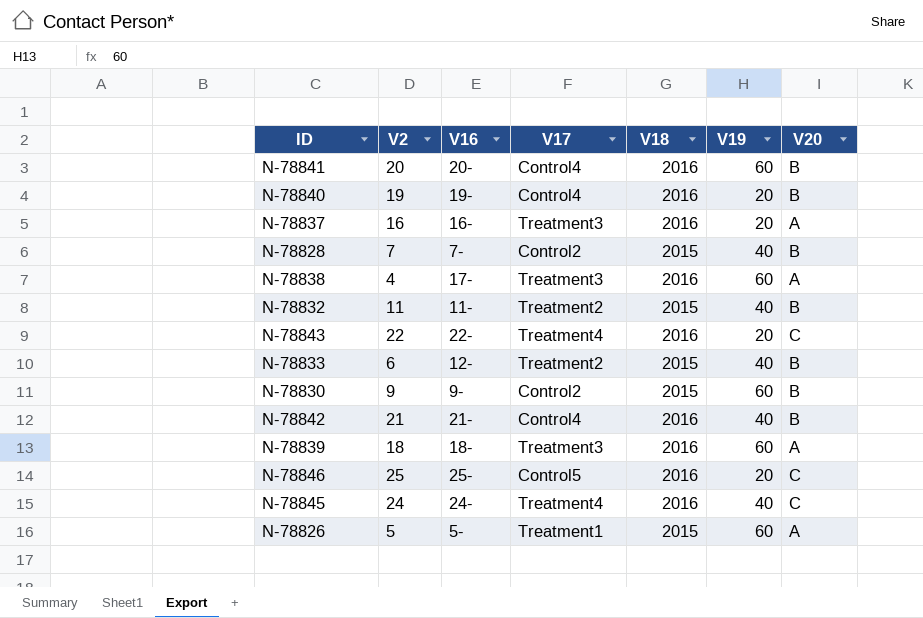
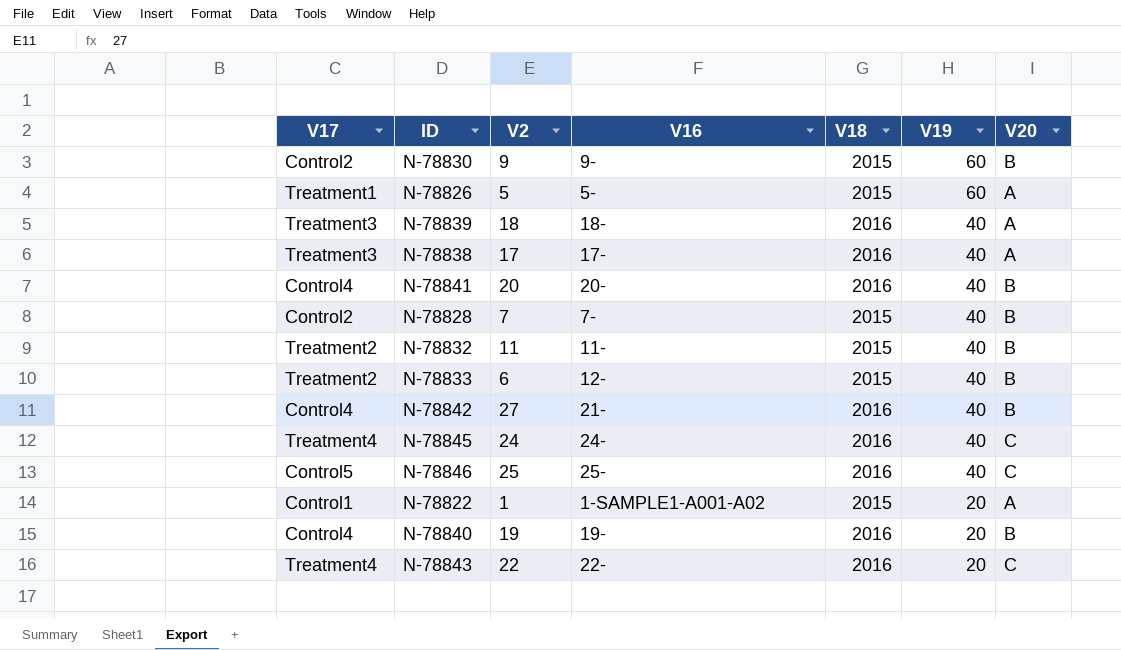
row order: none -> V19 descending
column V17 | position: 4 -> 1
row N-78837: 16 | 16- | Treatment3 | 2016 | 20 | A -> none
N-78839 | V19: 60 -> 40
N-78838 | V2: 4 -> 17
N-78838 | V19: 60 -> 40
N-78841 | V19: 60 -> 40
N-78842 | V2: 21 -> 27
N-78846 | V19: 20 -> 40
row N-78822: none -> Control1 | 1 | 1-SAMPLE1-A001-A02 | 2015 | 20 | A

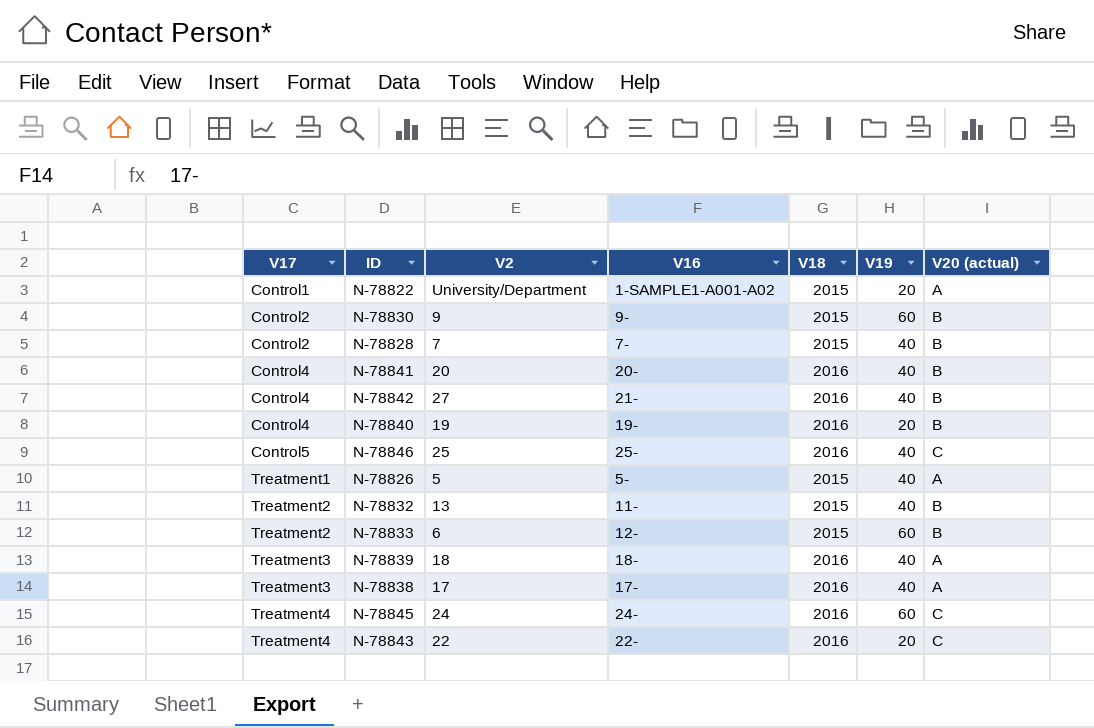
row order: V19 descending -> V17 ascending
column name: V20 -> V20 (actual)
N-78822 | V2: 1 -> University/Department
N-78826 | V19: 60 -> 40
N-78832 | V2: 11 -> 13
N-78833 | V19: 40 -> 60
N-78845 | V19: 40 -> 60

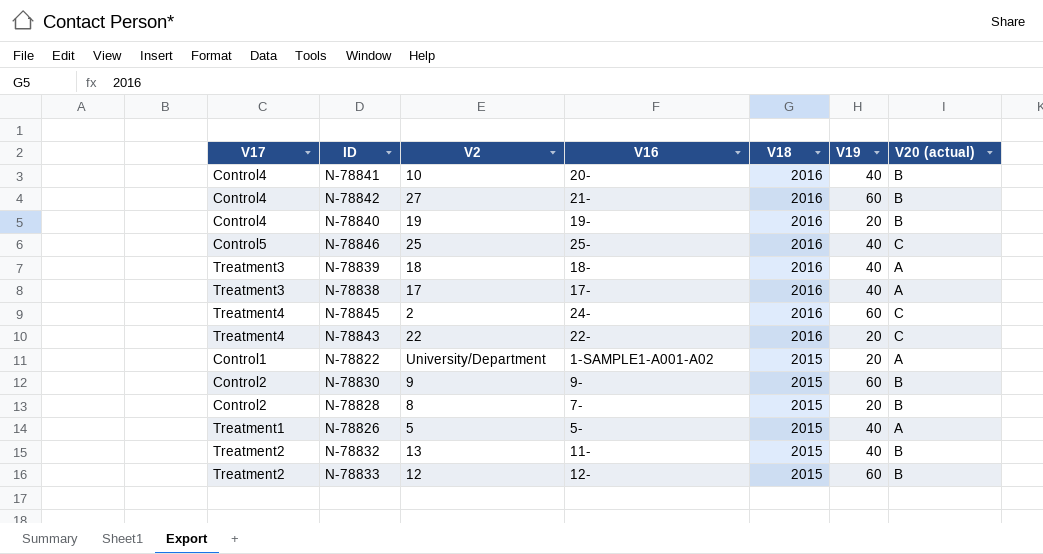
row order: V17 ascending -> V18 descending
N-78841 | V2: 20 -> 10
N-78842 | V19: 40 -> 60
N-78845 | V2: 24 -> 2
N-78828 | V2: 7 -> 8
N-78828 | V19: 40 -> 20
N-78833 | V2: 6 -> 12

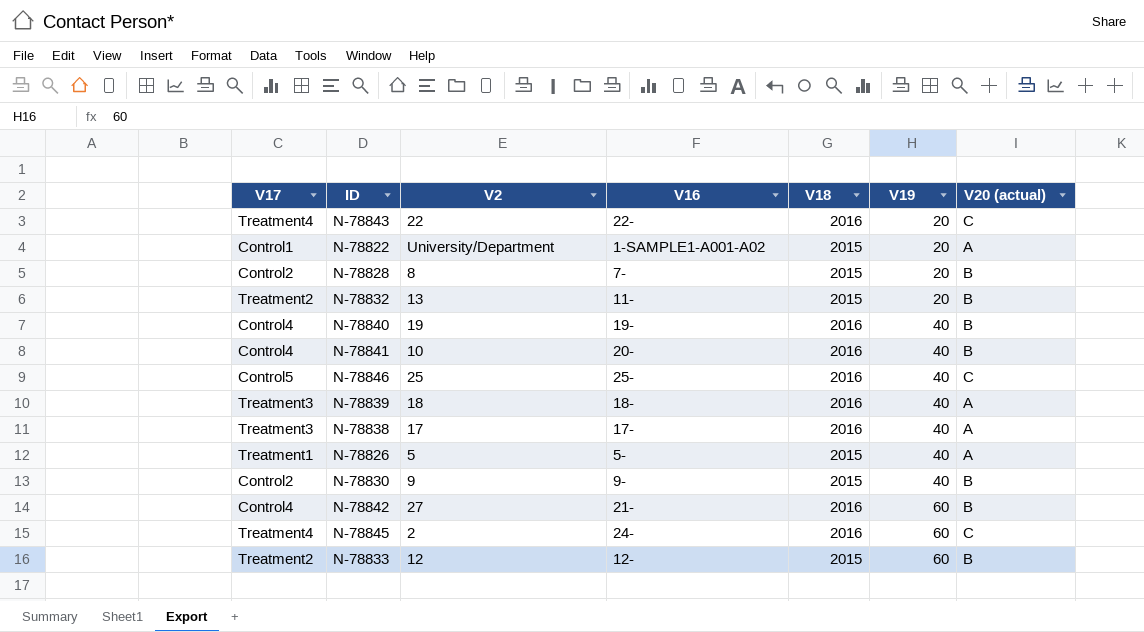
row order: V18 descending -> V19 ascending
N-78832 | V19: 40 -> 20
N-78840 | V19: 20 -> 40
N-78830 | V19: 60 -> 40

